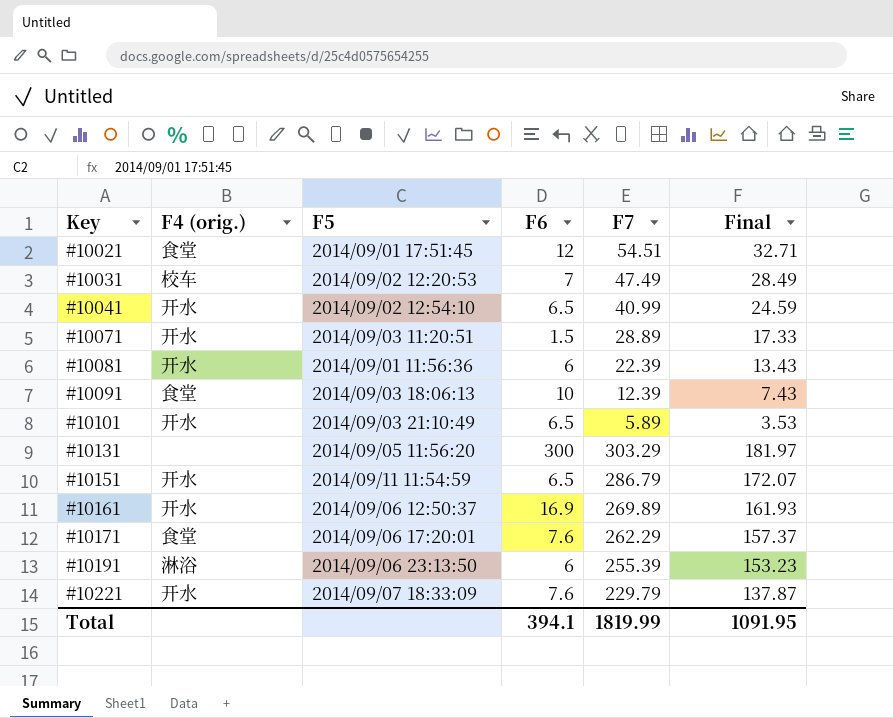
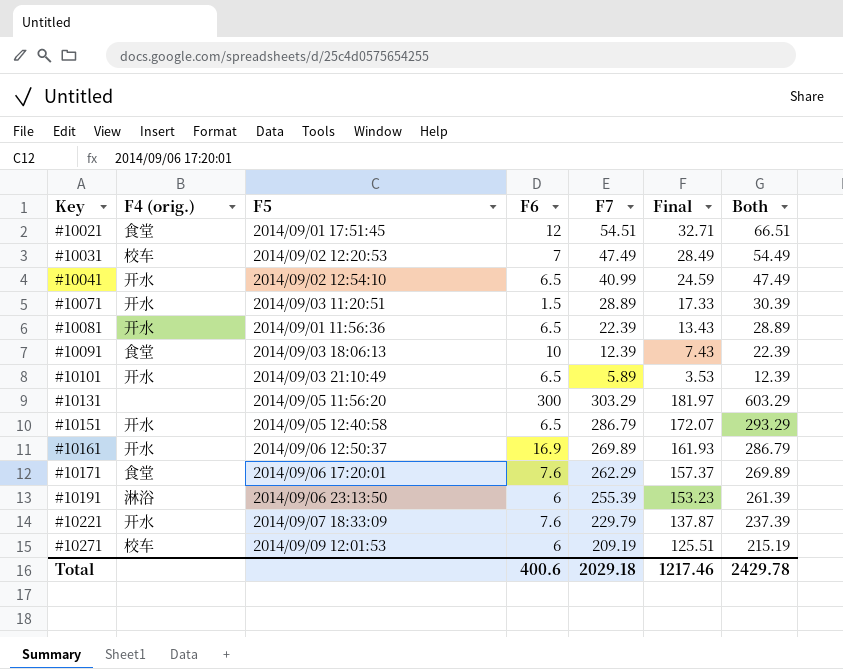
column Both | formula: none -> [F6] + [F7]
#10081 | F6: 6 -> 6.5
#10151 | F5: 2014/09/11 11:54:59 -> 2014/09/05 12:40:58
row #10271: none -> 校车 | 2014/09/09 12:01:53 | 6 | 209.19 | 125.51 | 215.19
Total | F6: 394.1 -> 400.6
Total | F7: 1819.99 -> 2029.18
Total | Final: 1091.95 -> 1217.46

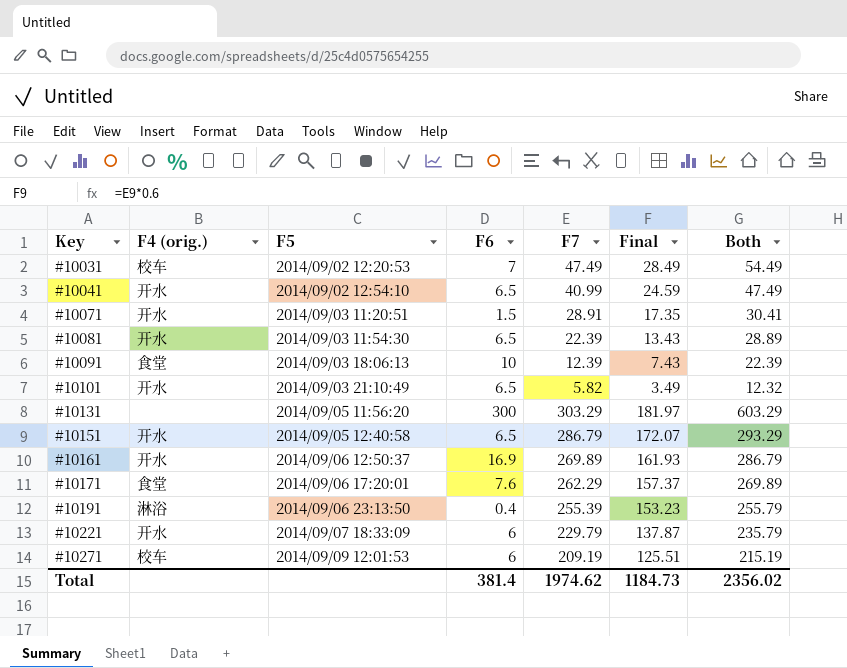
row #10021: 食堂 | 2014/09/01 17:51:45 | 12 | 54.51 | 32.71 | 66.51 -> none
#10071 | F7: 28.89 -> 28.91
#10071 | Final: 17.33 -> 17.35
#10071 | Both: 30.39 -> 30.41
#10081 | F5: 2014/09/01 11:56:36 -> 2014/09/03 11:54:30
#10101 | F7: 5.89 -> 5.82
#10101 | Final: 3.53 -> 3.49
#10101 | Both: 12.39 -> 12.32
#10191 | F6: 6 -> 0.4
#10191 | Both: 261.39 -> 255.79
#10221 | F6: 7.6 -> 6
#10221 | Both: 237.39 -> 235.79
Total | F6: 400.6 -> 381.4
Total | F7: 2029.18 -> 1974.62
Total | Final: 1217.46 -> 1184.73
Total | Both: 2429.78 -> 2356.02

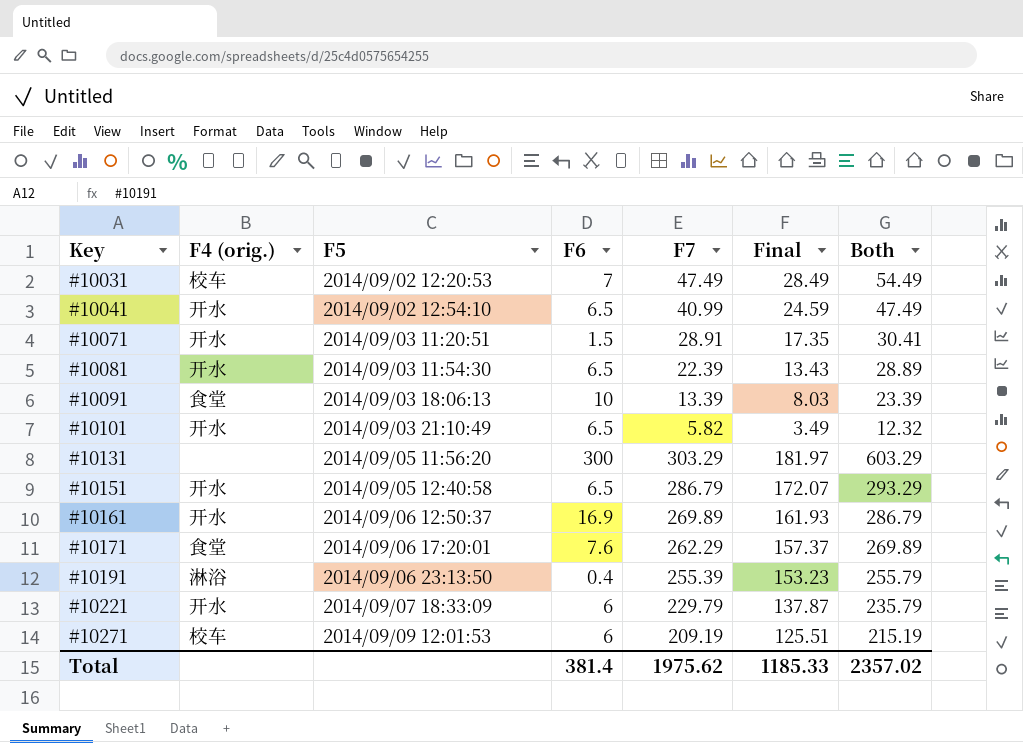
#10091 | F7: 12.39 -> 13.39
#10091 | Final: 7.43 -> 8.03
#10091 | Both: 22.39 -> 23.39
Total | F7: 1974.62 -> 1975.62
Total | Final: 1184.73 -> 1185.33
Total | Both: 2356.02 -> 2357.02

